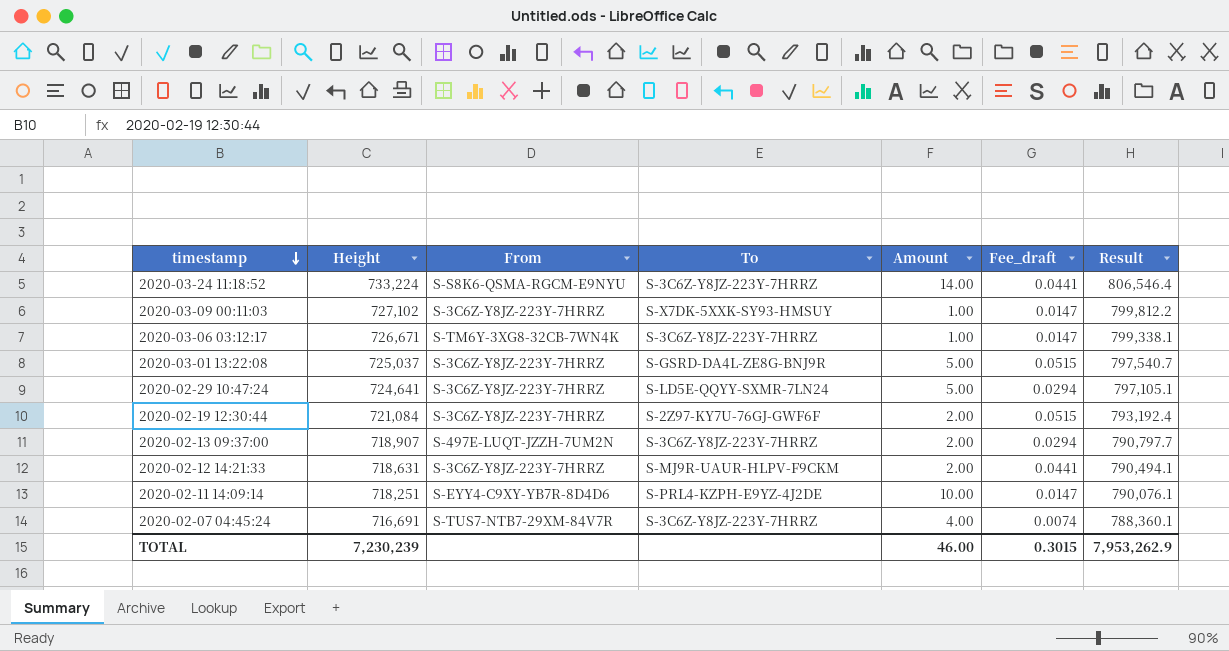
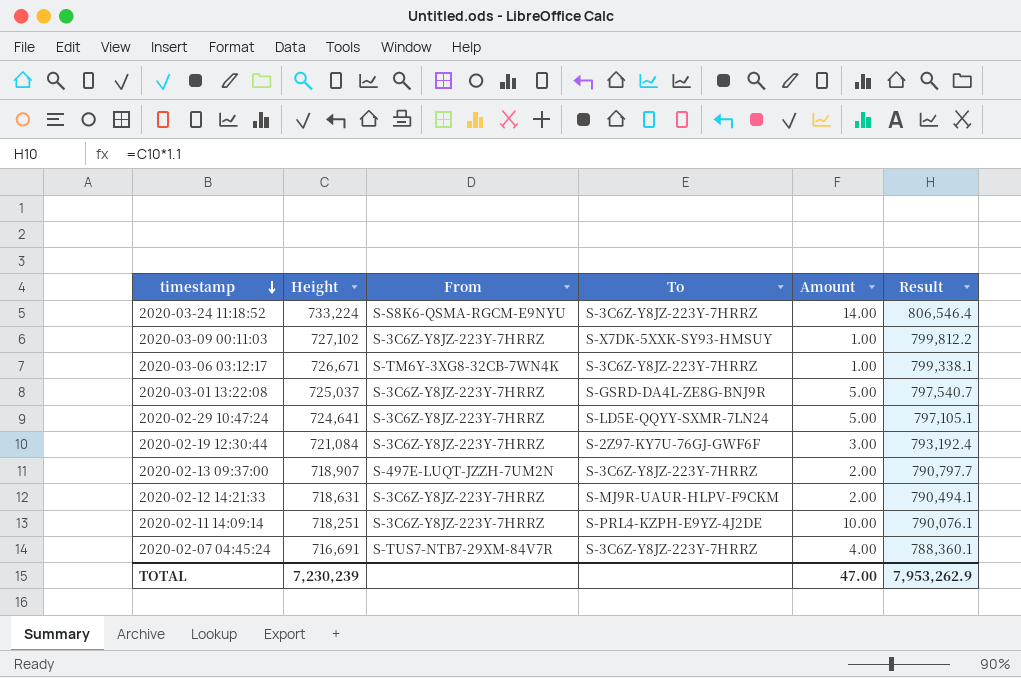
column Fee_draft | position: 6 -> none
2020-02-19 12:30:44 | Amount: 2.00 -> 3.00
2020-02-11 14:09:14 | From: S-EYY4-C9XY-YB7R-8D4D6 -> S-3C6Z-Y8JZ-223Y-7HRRZ
TOTAL | Amount: 46.00 -> 47.00

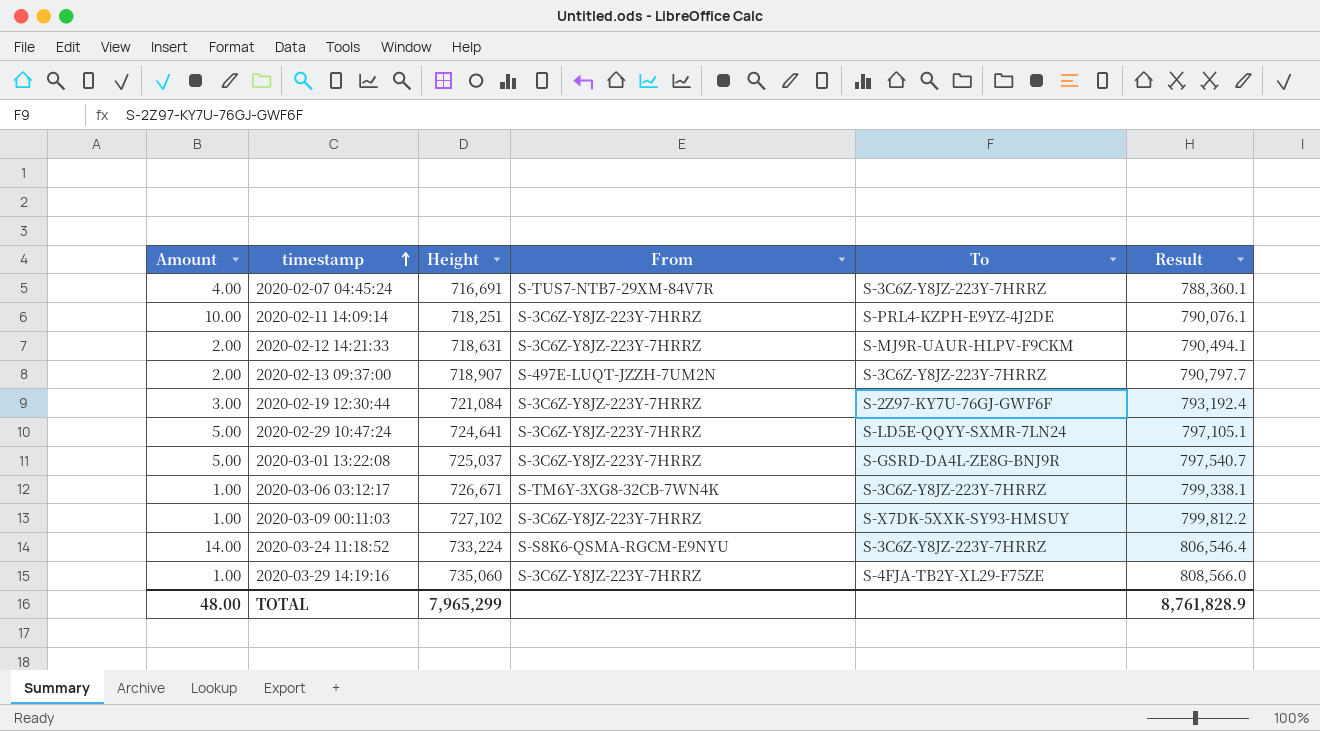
row order: timestamp descending -> timestamp ascending
column Amount | position: 5 -> 1
row 2020-03-29 14:19:16: none -> 1.00 | 735,060 | S-3C6Z-Y8JZ-223Y-7HRRZ | S-4FJA-TB2Y-XL29-F75ZE | 808,566.0
TOTAL | Amount: 47.00 -> 48.00
TOTAL | Height: 7,230,239 -> 7,965,299
TOTAL | Result: 7,953,262.9 -> 8,761,828.9

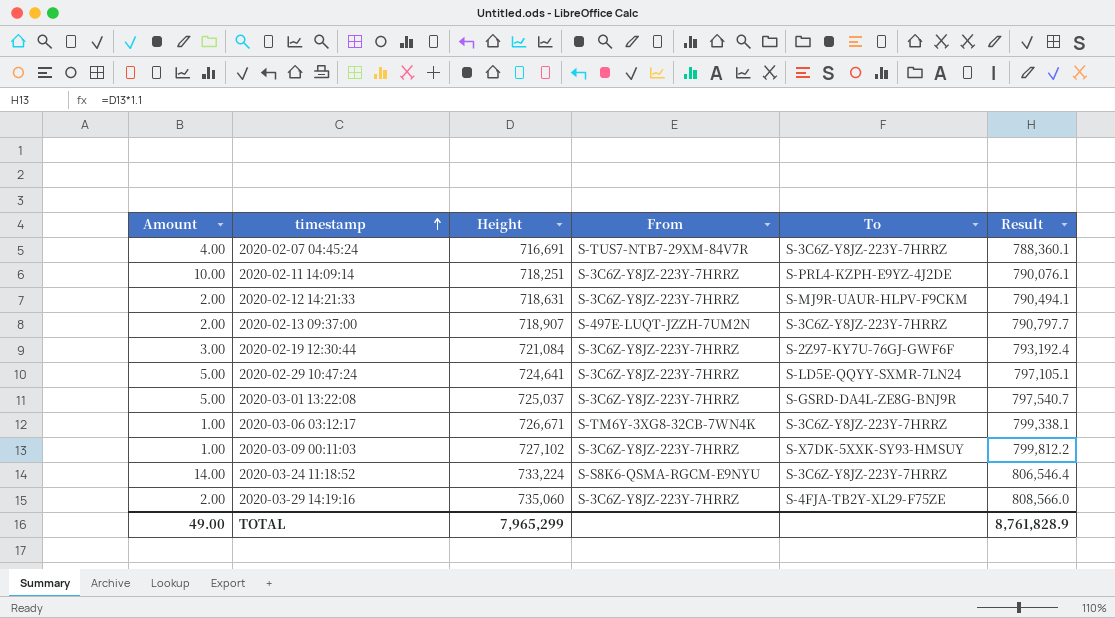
2020-03-29 14:19:16 | Amount: 1.00 -> 2.00
TOTAL | Amount: 48.00 -> 49.00

